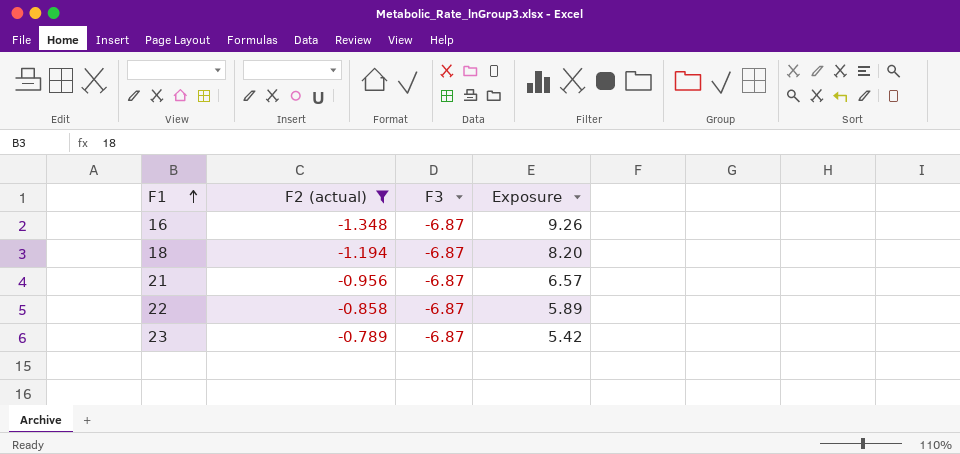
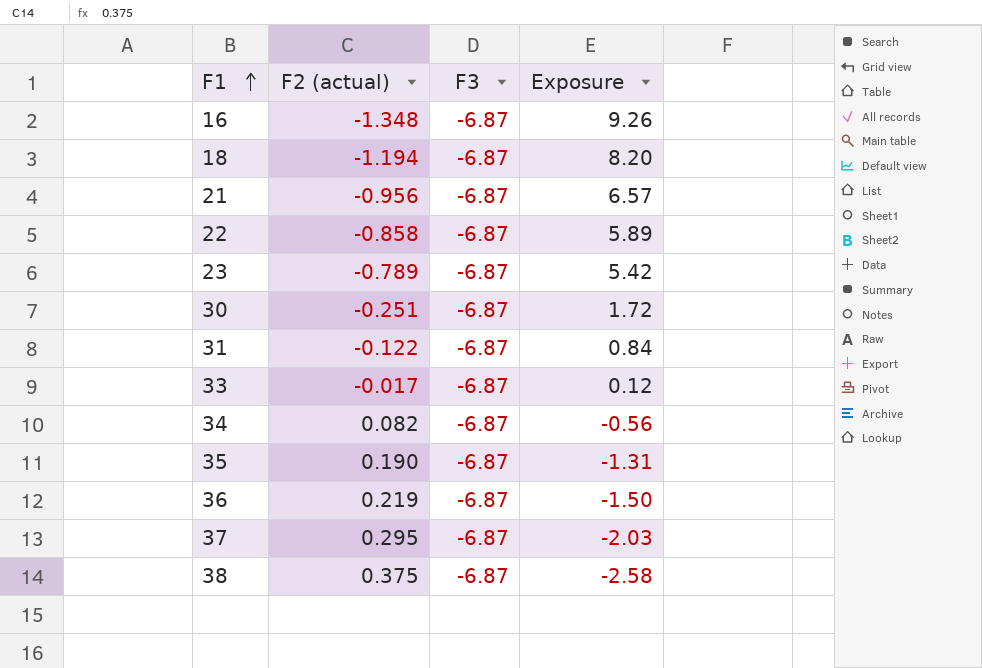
filter: F2 (actual) <= -0.789 -> none

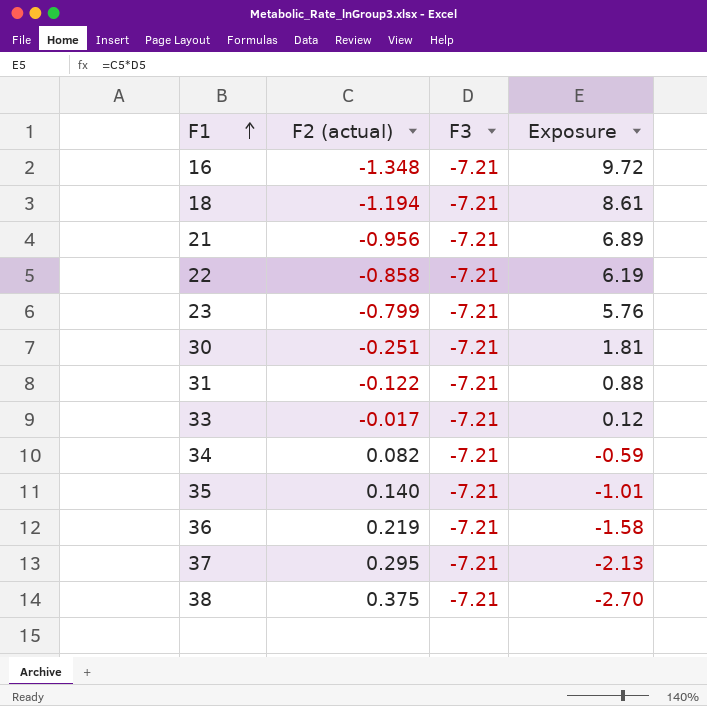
16 | F3: -6.87 -> -7.21
16 | Exposure: 9.26 -> 9.72
18 | F3: -6.87 -> -7.21
18 | Exposure: 8.20 -> 8.61
21 | F3: -6.87 -> -7.21
21 | Exposure: 6.57 -> 6.89
22 | F3: -6.87 -> -7.21
22 | Exposure: 5.89 -> 6.19
23 | F2 (actual): -0.789 -> -0.799
23 | F3: -6.87 -> -7.21
23 | Exposure: 5.42 -> 5.76
30 | F3: -6.87 -> -7.21
30 | Exposure: 1.72 -> 1.81
31 | F3: -6.87 -> -7.21
31 | Exposure: 0.84 -> 0.88
33 | F3: -6.87 -> -7.21
34 | F3: -6.87 -> -7.21
34 | Exposure: -0.56 -> -0.59
35 | F2 (actual): 0.190 -> 0.140
35 | F3: -6.87 -> -7.21
35 | Exposure: -1.31 -> -1.01
36 | F3: -6.87 -> -7.21
36 | Exposure: -1.50 -> -1.58
37 | F3: -6.87 -> -7.21
37 | Exposure: -2.03 -> -2.13
38 | F3: -6.87 -> -7.21
38 | Exposure: -2.58 -> -2.70

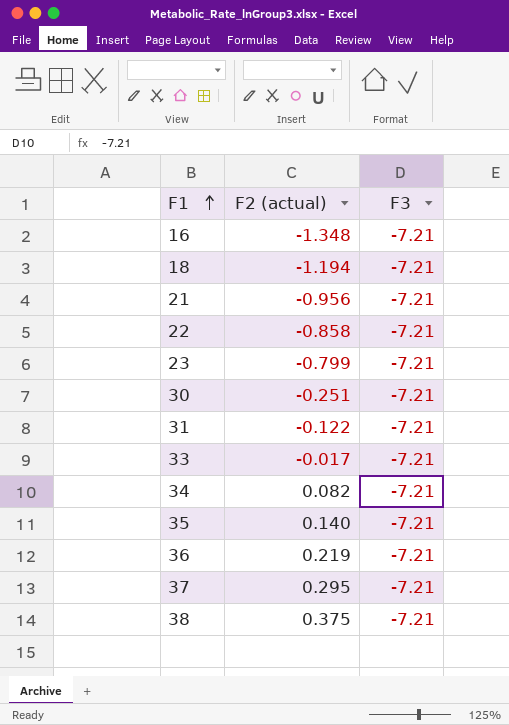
column Exposure | formula: [F2 (actual)] * [F3] -> none

